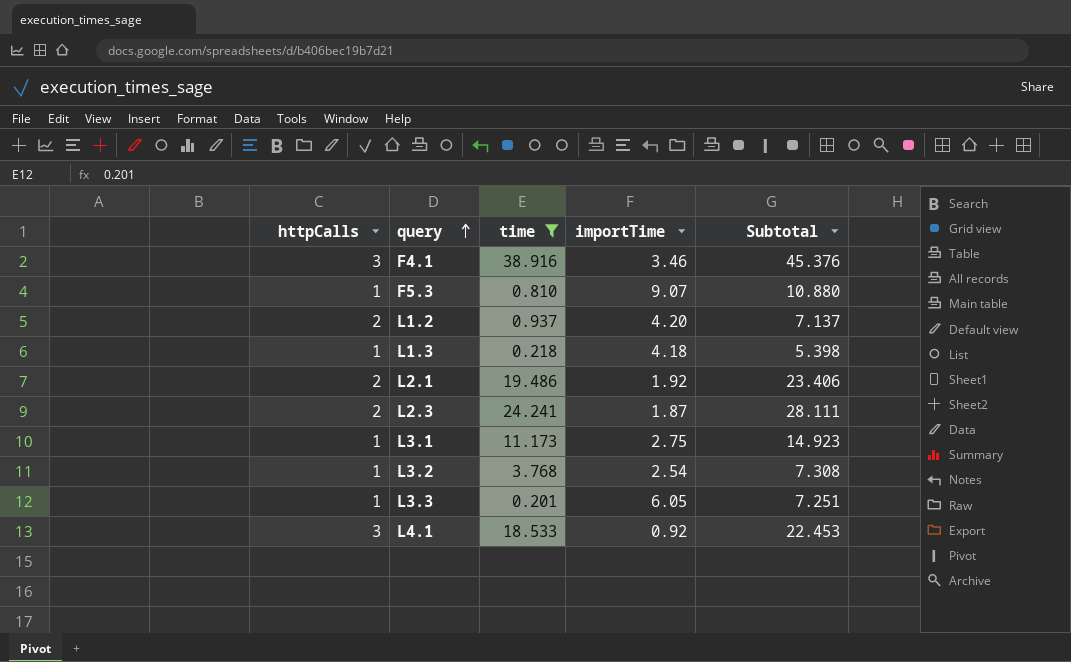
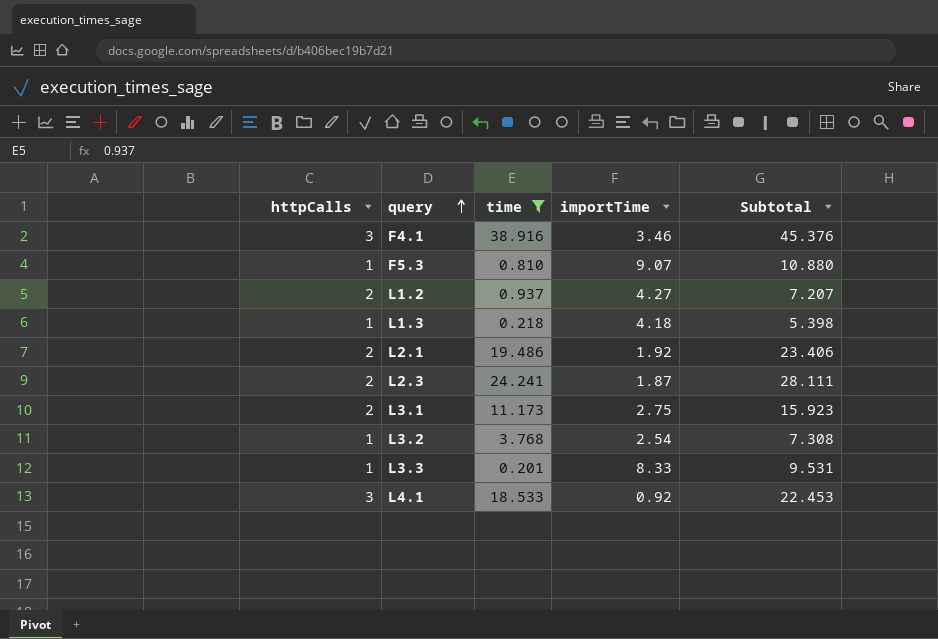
L1.2 | importTime: 4.20 -> 4.27
L1.2 | Subtotal: 7.137 -> 7.207
L3.1 | httpCalls: 1 -> 2
L3.1 | Subtotal: 14.923 -> 15.923
L3.3 | importTime: 6.05 -> 8.33
L3.3 | Subtotal: 7.251 -> 9.531

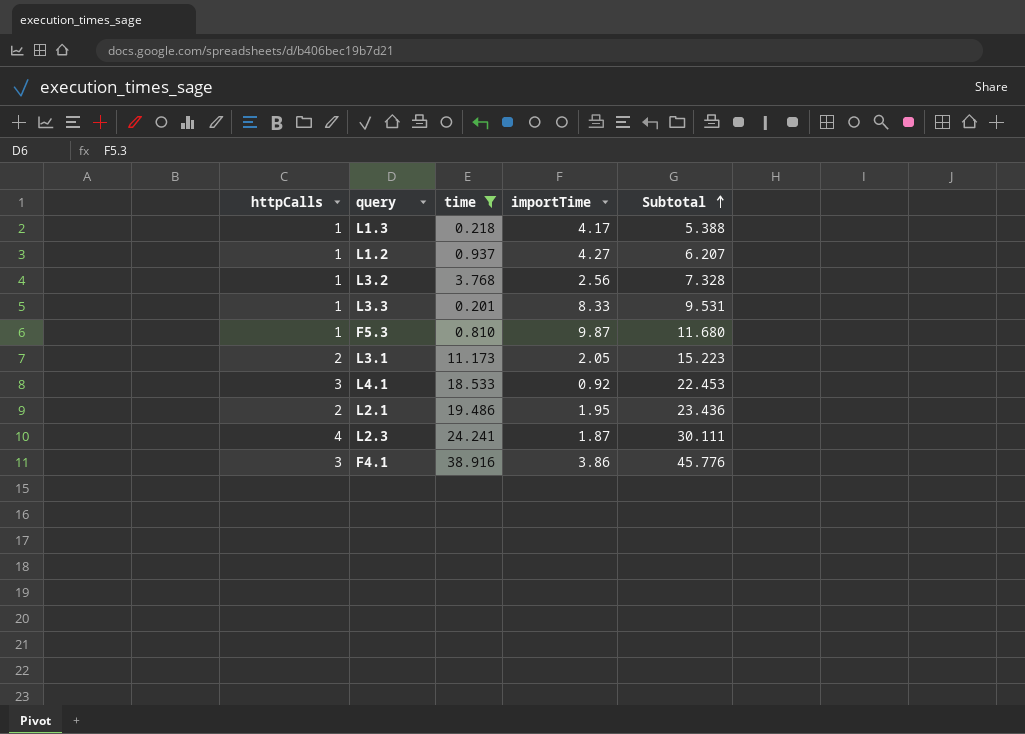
row order: query ascending -> Subtotal ascending
L1.3 | importTime: 4.18 -> 4.17
L1.3 | Subtotal: 5.398 -> 5.388
L1.2 | httpCalls: 2 -> 1
L1.2 | Subtotal: 7.207 -> 6.207
L3.2 | importTime: 2.54 -> 2.56
L3.2 | Subtotal: 7.308 -> 7.328
F5.3 | importTime: 9.07 -> 9.87
F5.3 | Subtotal: 10.880 -> 11.680
L3.1 | importTime: 2.75 -> 2.05
L3.1 | Subtotal: 15.923 -> 15.223
L2.1 | importTime: 1.92 -> 1.95
L2.1 | Subtotal: 23.406 -> 23.436
L2.3 | httpCalls: 2 -> 4
L2.3 | Subtotal: 28.111 -> 30.111
F4.1 | importTime: 3.46 -> 3.86
F4.1 | Subtotal: 45.376 -> 45.776

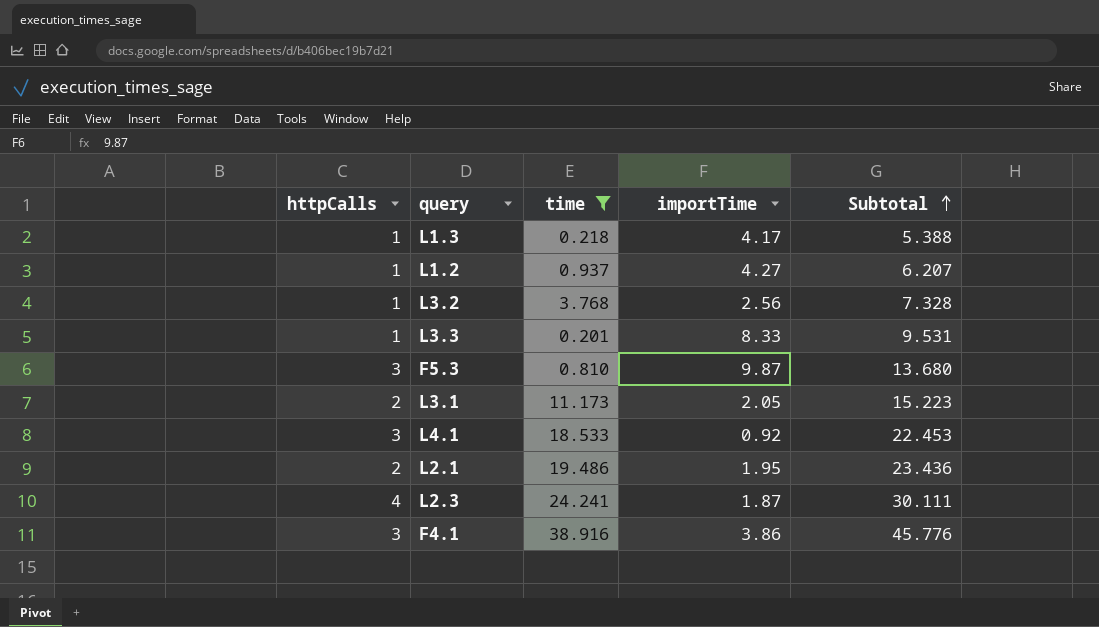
F5.3 | httpCalls: 1 -> 3
F5.3 | Subtotal: 11.680 -> 13.680

